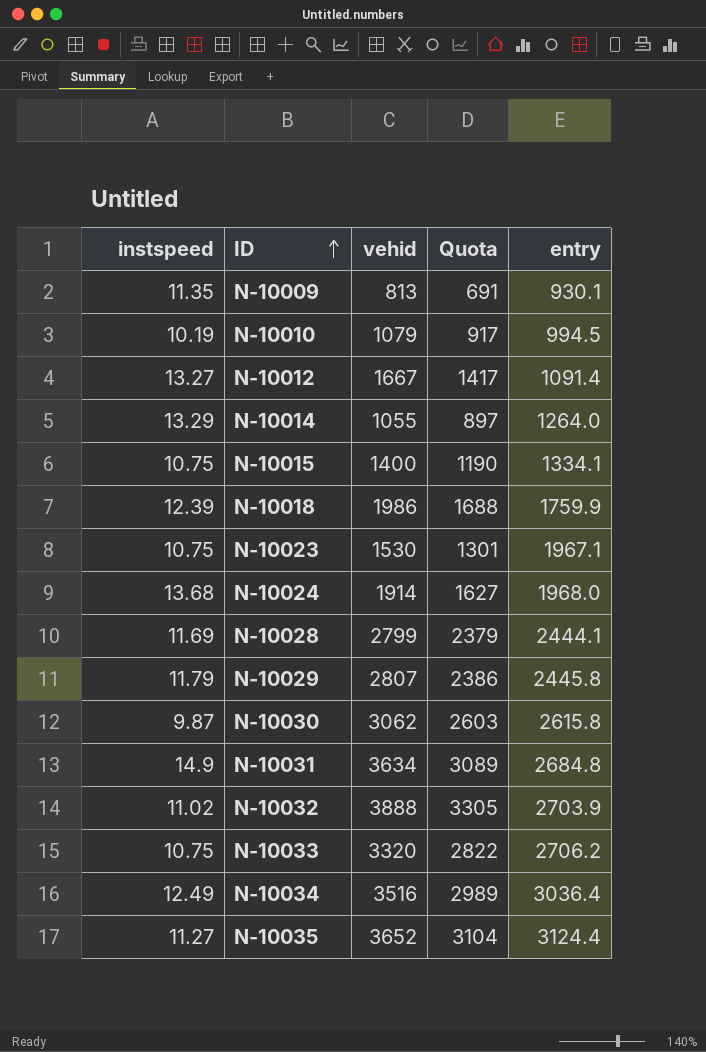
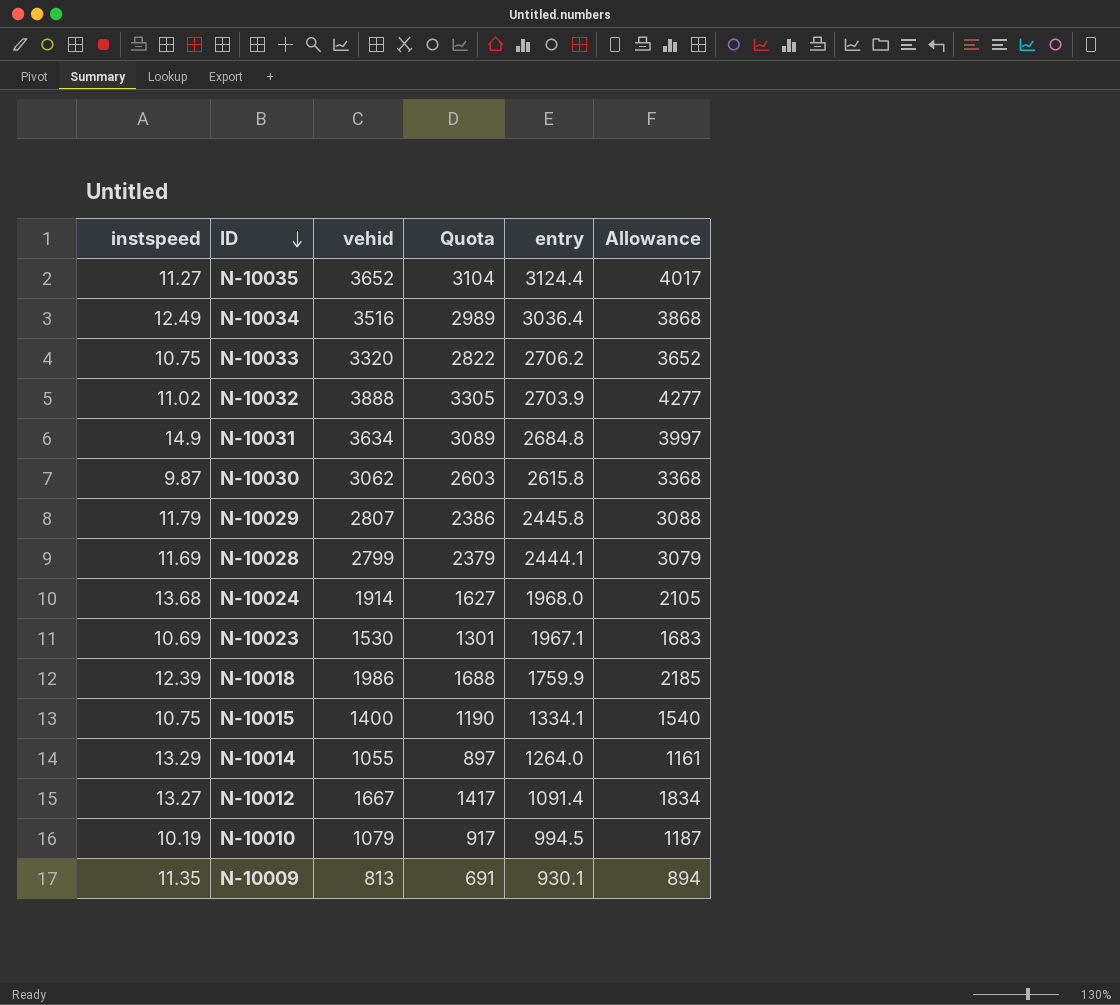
row order: ID ascending -> ID descending
column Allowance | formula: none -> [vehid] * 1.1
N-10023 | instspeed: 10.75 -> 10.69

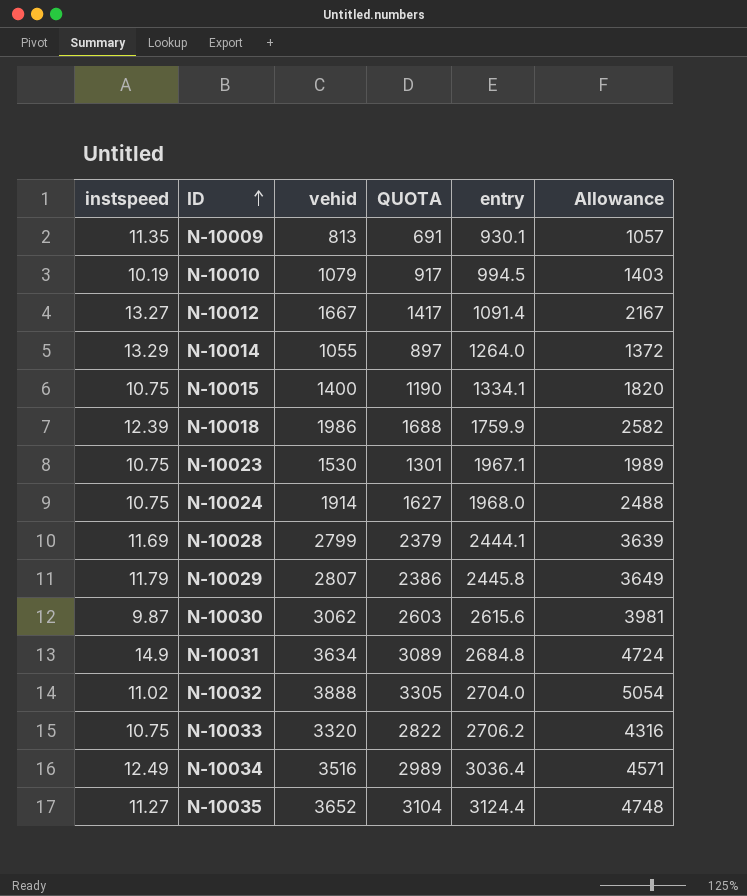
row order: ID descending -> ID ascending
column name: Quota -> QUOTA
column Allowance | formula: [vehid] * 1.1 -> [vehid] * 1.3
N-10023 | instspeed: 10.69 -> 10.75
N-10024 | instspeed: 13.68 -> 10.75
N-10030 | entry: 2615.8 -> 2615.6
N-10032 | entry: 2703.9 -> 2704.0

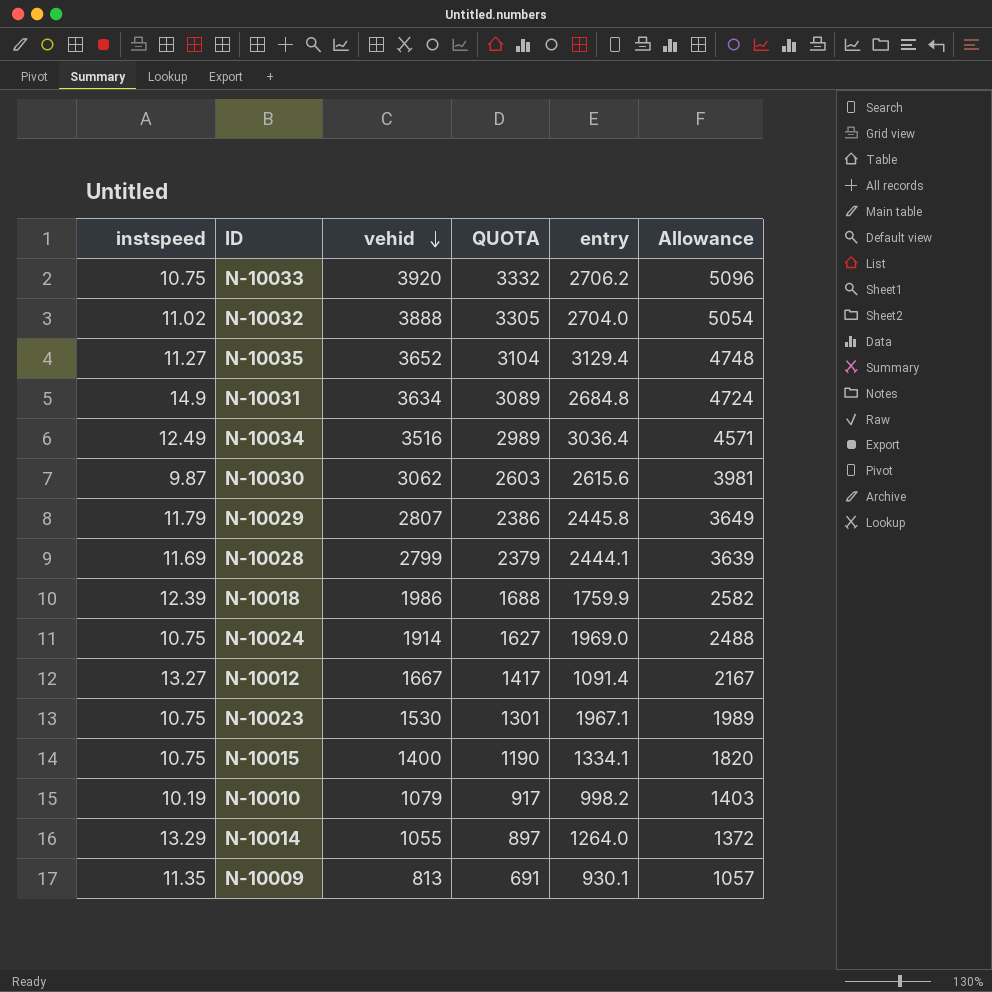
row order: ID ascending -> vehid descending
N-10033 | vehid: 3320 -> 3920
N-10033 | QUOTA: 2822 -> 3332
N-10033 | Allowance: 4316 -> 5096
N-10035 | entry: 3124.4 -> 3129.4
N-10024 | entry: 1968.0 -> 1969.0
N-10010 | entry: 994.5 -> 998.2

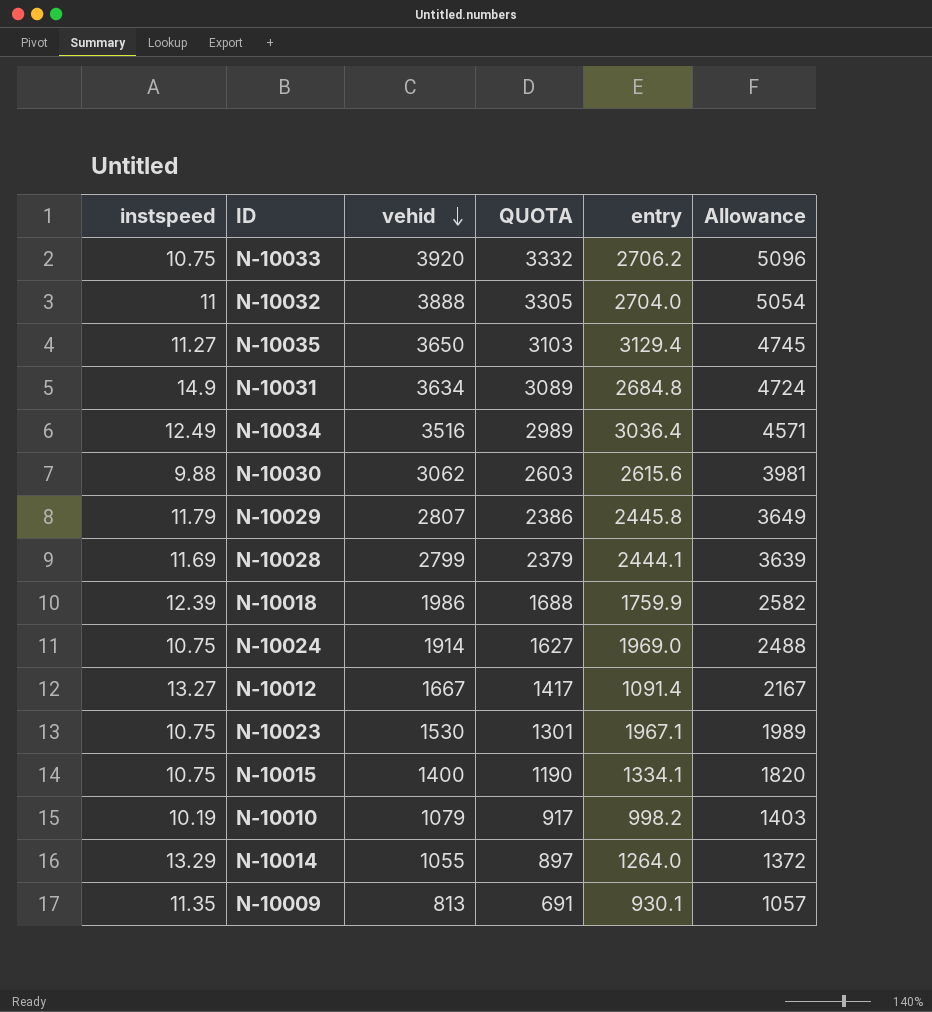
N-10032 | instspeed: 11.02 -> 11
N-10035 | vehid: 3652 -> 3650
N-10035 | QUOTA: 3104 -> 3103
N-10035 | Allowance: 4748 -> 4745
N-10030 | instspeed: 9.87 -> 9.88

